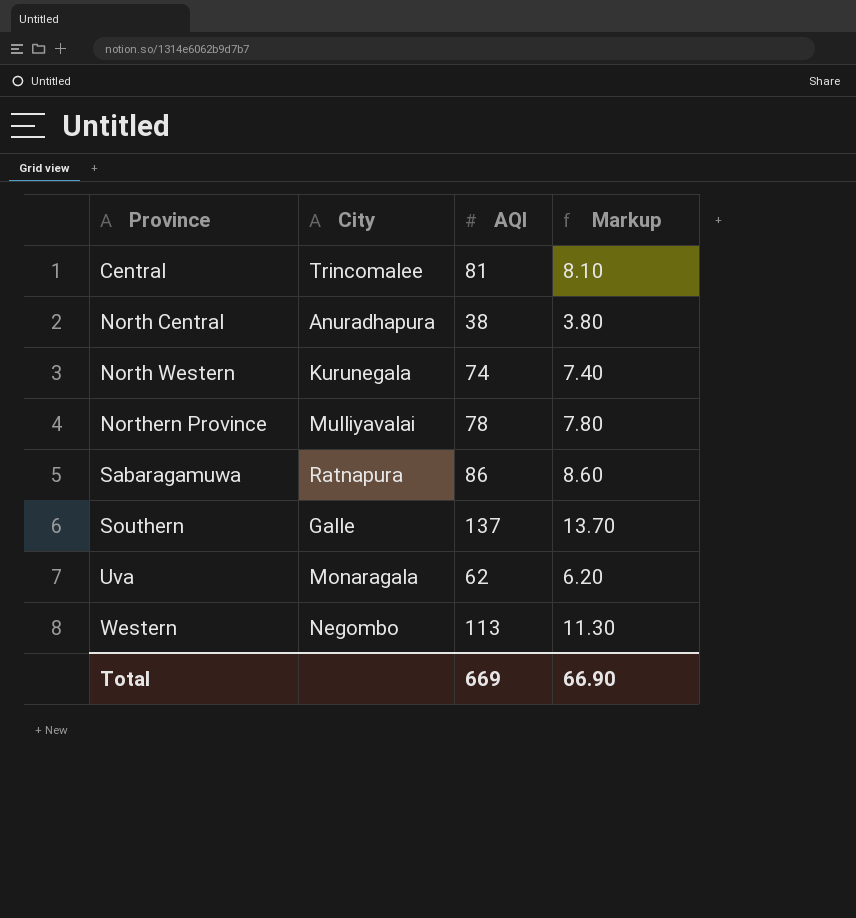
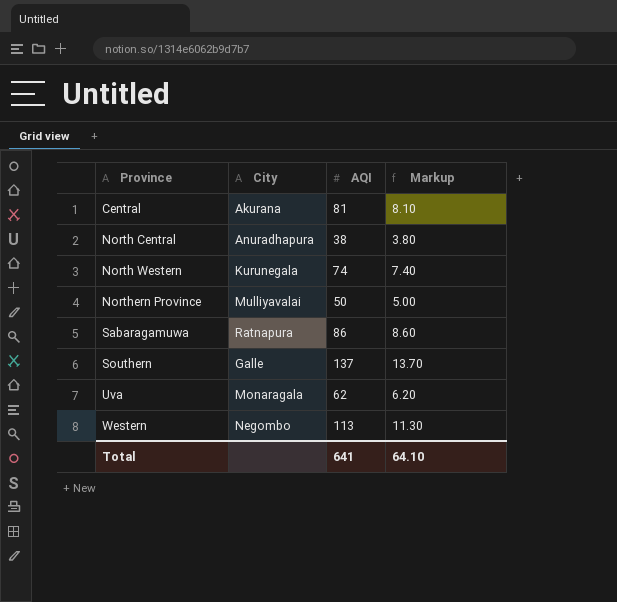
Central | City: Trincomalee -> Akurana
Northern Province | AQI: 78 -> 50
Northern Province | Markup: 7.80 -> 5.00
Total | AQI: 669 -> 641
Total | Markup: 66.90 -> 64.10

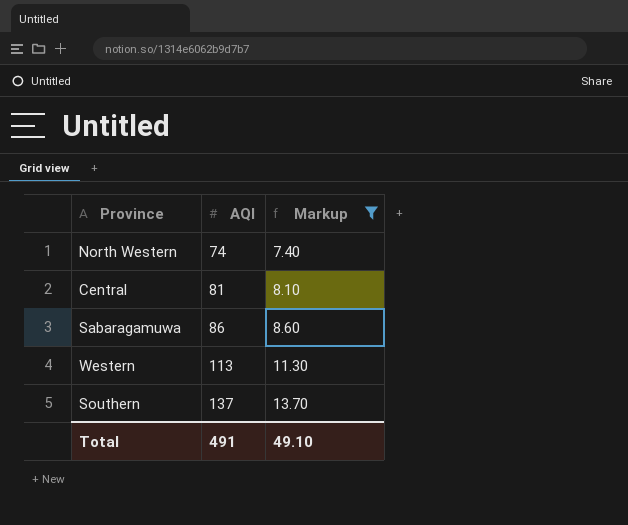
filter: none -> Markup >= 7.40
row order: Province ascending -> AQI ascending
column City | position: 2 -> none
Total | AQI: 641 -> 491
Total | Markup: 64.10 -> 49.10

